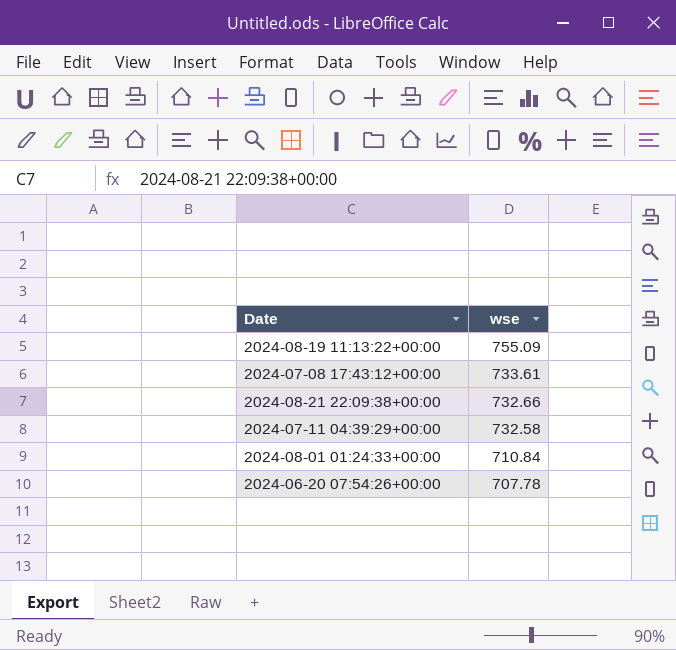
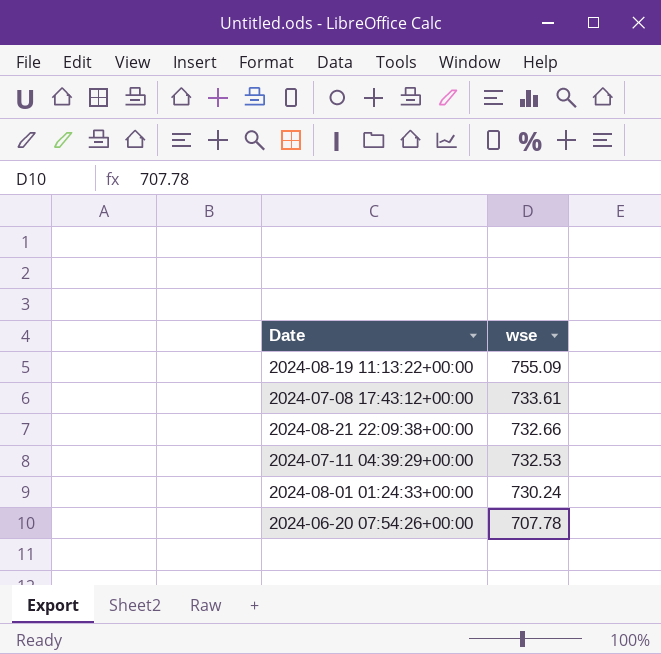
2024-07-11 04:39:29+00:00 | wse: 732.58 -> 732.53
2024-08-01 01:24:33+00:00 | wse: 710.84 -> 730.24

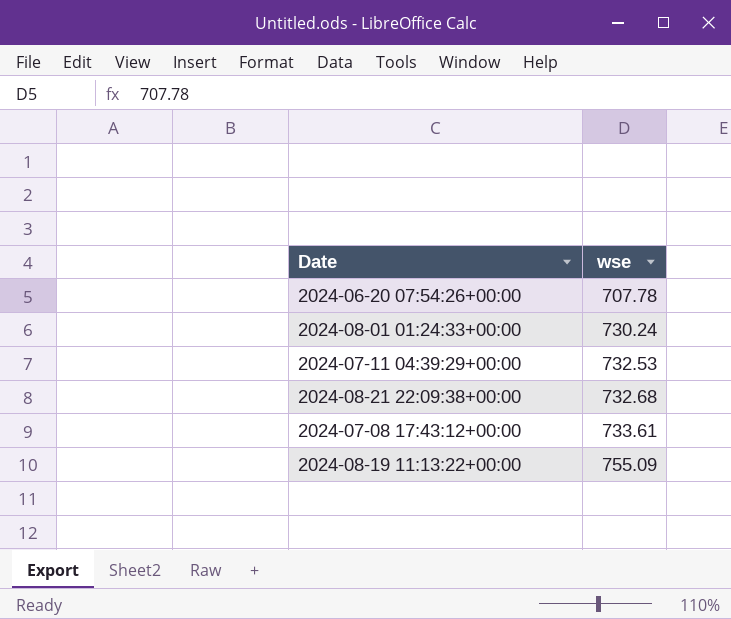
row order: wse descending -> wse ascending
2024-08-21 22:09:38+00:00 | wse: 732.66 -> 732.68

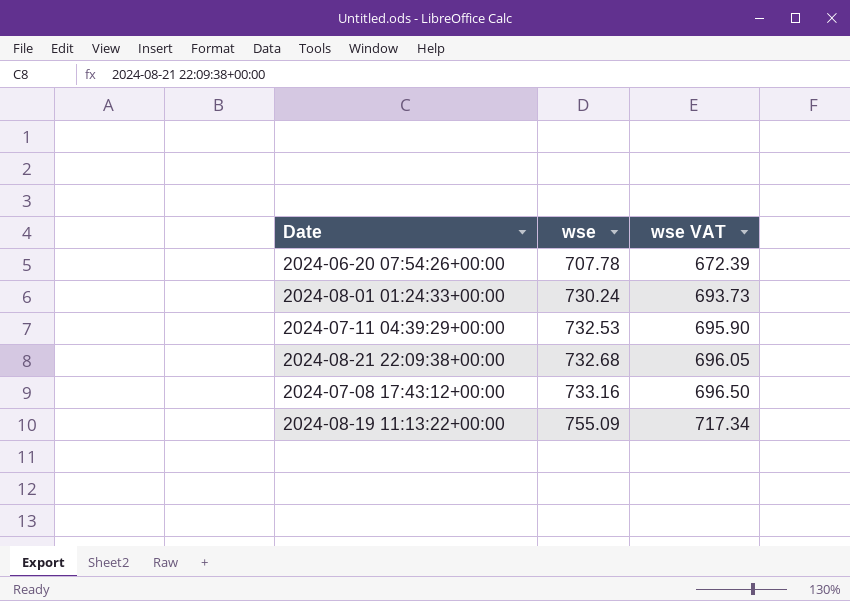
column wse VAT | formula: none -> [wse] * 0.95
2024-07-08 17:43:12+00:00 | wse: 733.61 -> 733.16

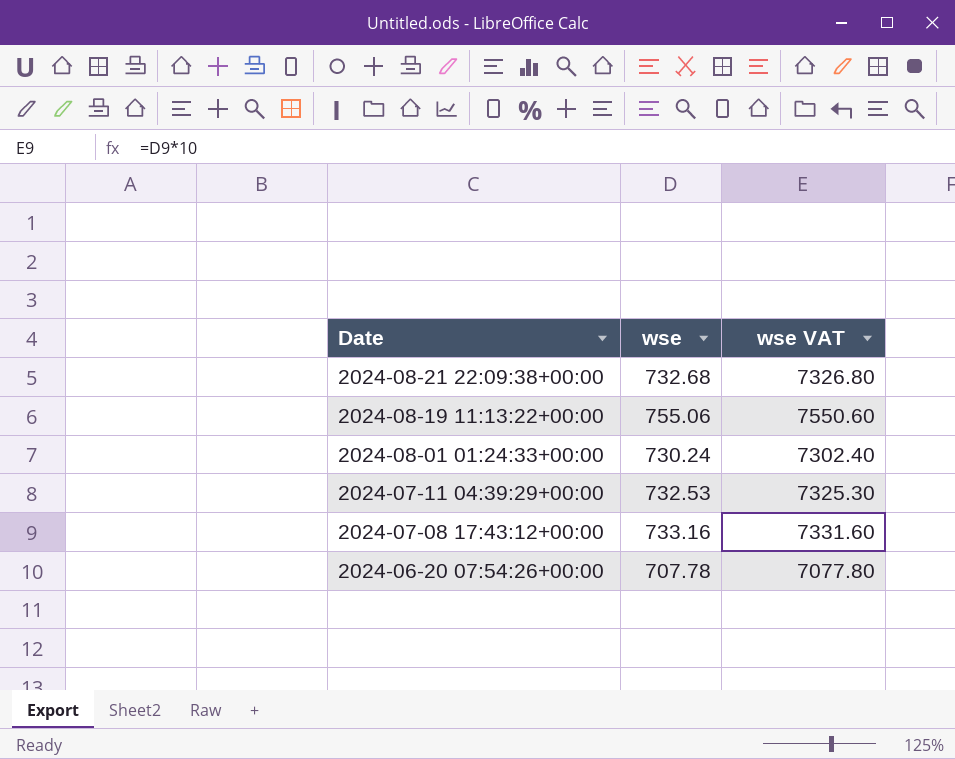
row order: wse ascending -> Date descending
column wse VAT | formula: [wse] * 0.95 -> [wse] * 10
2024-08-19 11:13:22+00:00 | wse: 755.09 -> 755.06

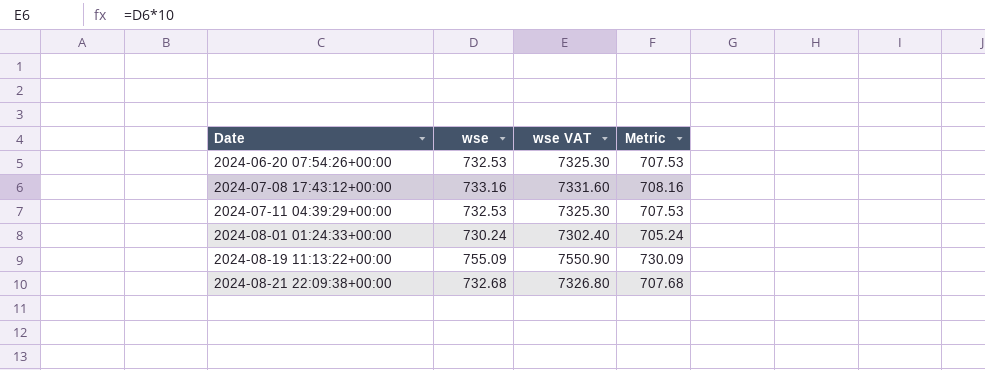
row order: Date descending -> Date ascending
column Metric | formula: none -> [wse] - 25
2024-06-20 07:54:26+00:00 | wse: 707.78 -> 732.53
2024-06-20 07:54:26+00:00 | wse VAT: 7077.80 -> 7325.30
2024-08-19 11:13:22+00:00 | wse: 755.06 -> 755.09
2024-08-19 11:13:22+00:00 | wse VAT: 7550.60 -> 7550.90

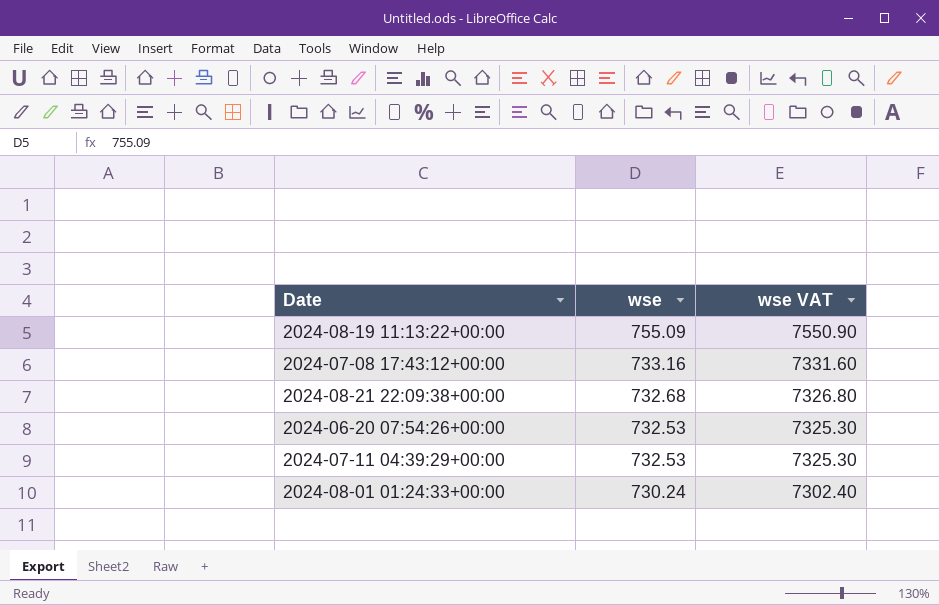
row order: Date ascending -> wse descending
column Metric | formula: [wse] - 25 -> none

